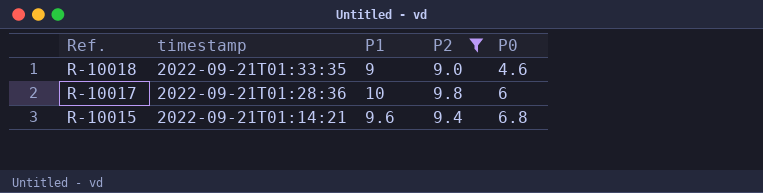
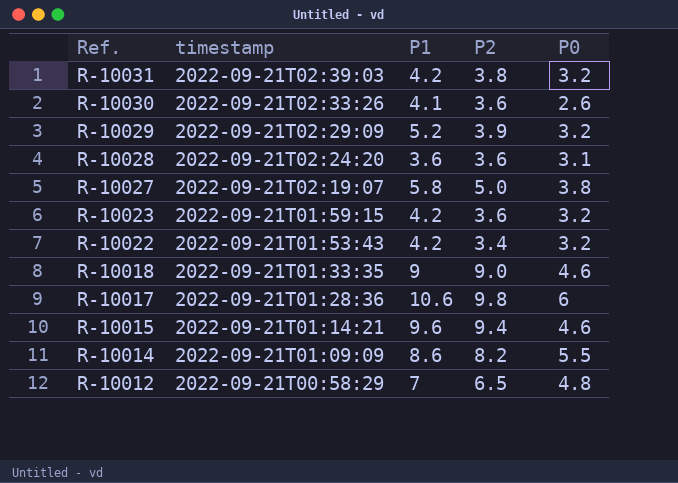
filter: P2 >= 9.0 -> none
R-10017 | P1: 10 -> 10.6
R-10015 | P0: 6.8 -> 4.6

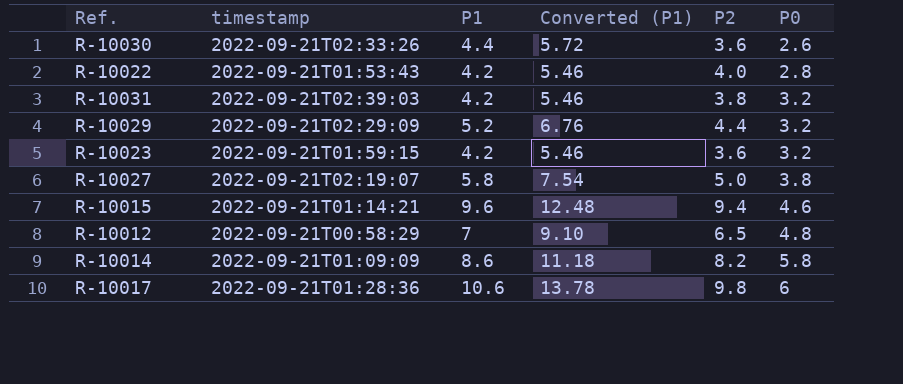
row order: Ref. descending -> P0 ascending
column Converted (P1) | formula: none -> [P1] * 1.3
row R-10028: 2022-09-21T02:24:20 | 3.6 | 3.6 | 3.1 -> none
row R-10018: 2022-09-21T01:33:35 | 9 | 9.0 | 4.6 -> none
R-10030 | P1: 4.1 -> 4.4
R-10022 | P2: 3.4 -> 4.0
R-10022 | P0: 3.2 -> 2.8
R-10029 | P2: 3.9 -> 4.4
R-10014 | P0: 5.5 -> 5.8

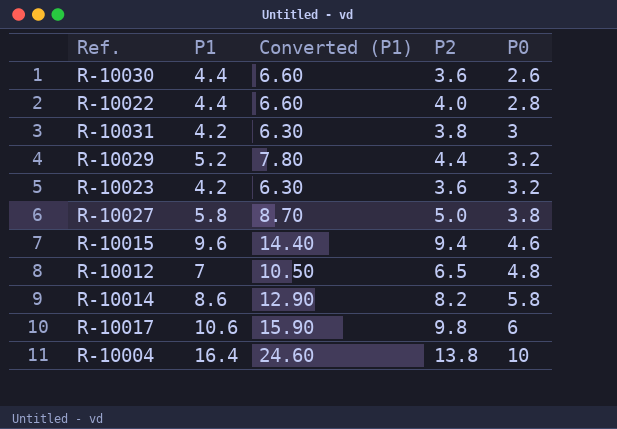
column timestamp | position: 2 -> none
column Converted (P1) | formula: [P1] * 1.3 -> [P1] * 1.5
R-10022 | P1: 4.2 -> 4.4
R-10031 | P0: 3.2 -> 3
row R-10004: none -> 16.4 | 24.60 | 13.8 | 10

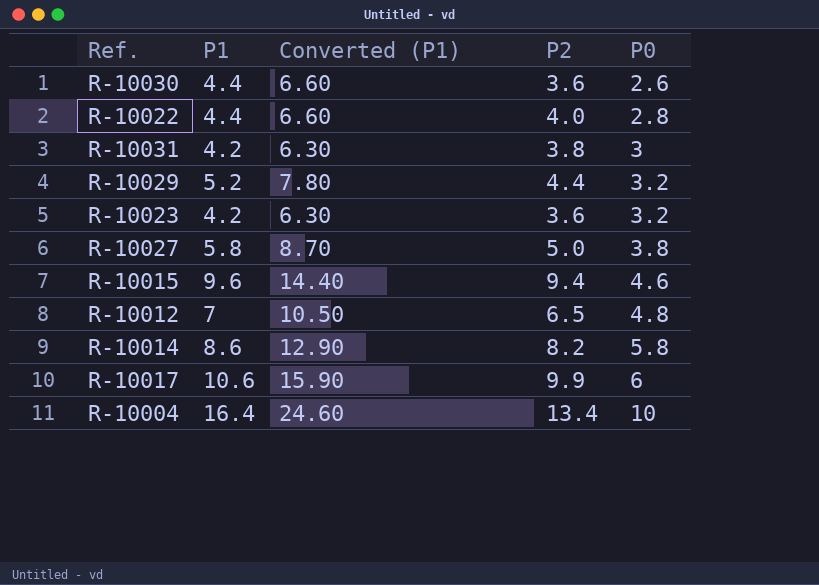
R-10017 | P2: 9.8 -> 9.9
R-10004 | P2: 13.8 -> 13.4

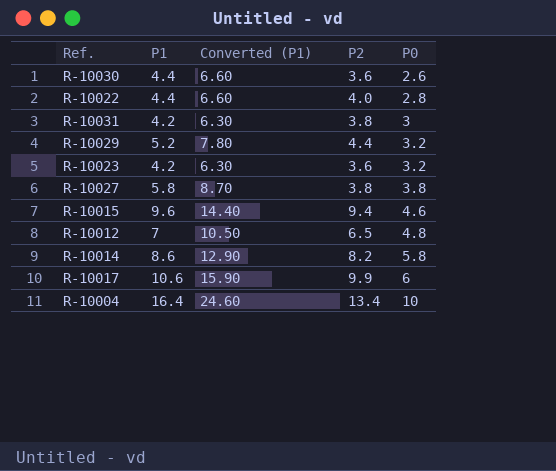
R-10027 | P2: 5.0 -> 3.8

